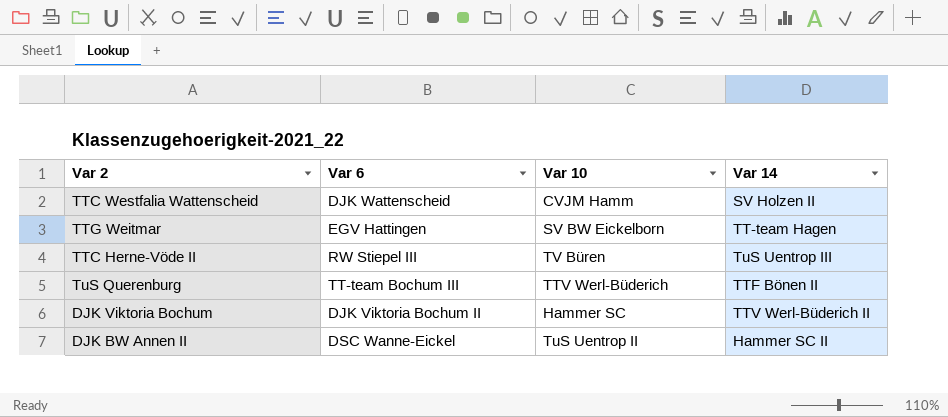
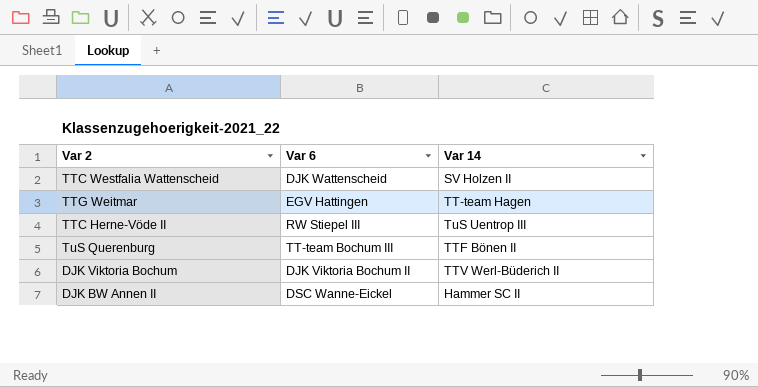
column Var 10 | position: 3 -> none

